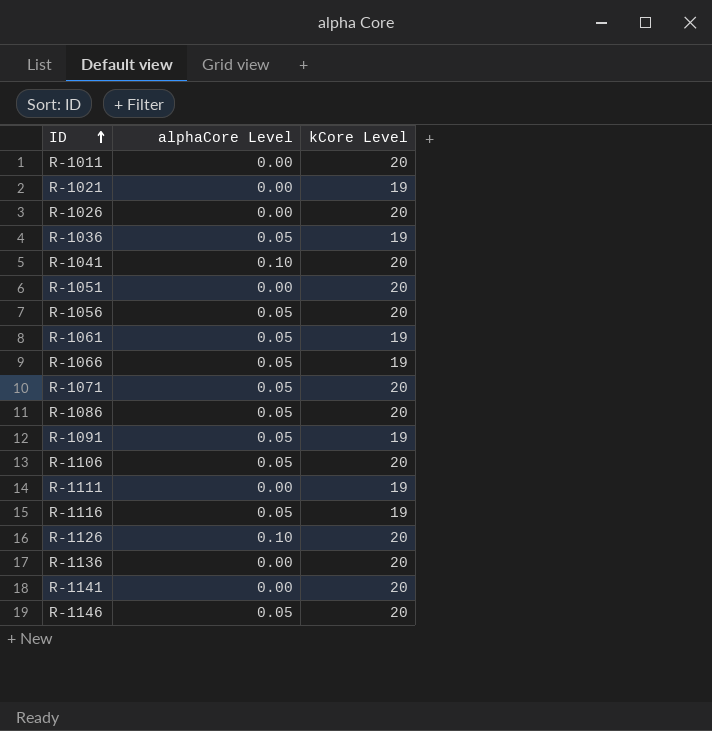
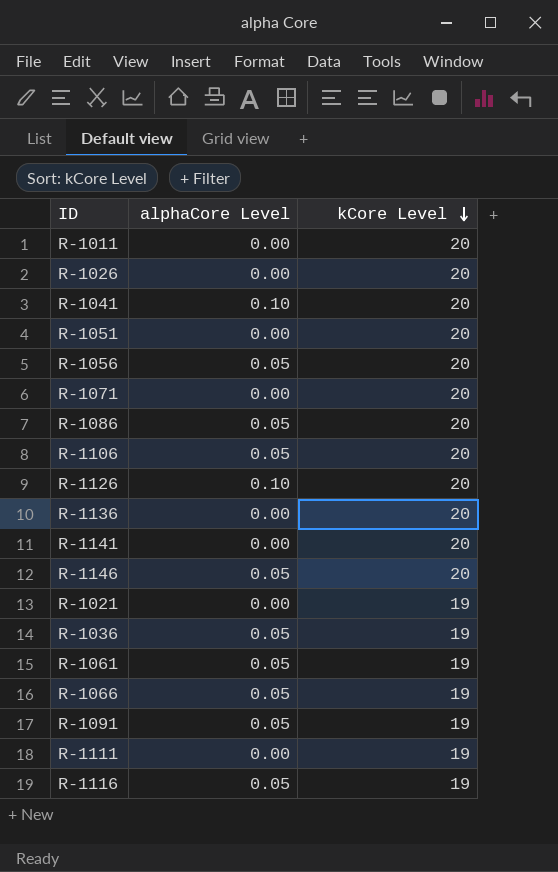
row order: ID ascending -> kCore Level descending
R-1071 | alphaCore Level: 0.05 -> 0.00

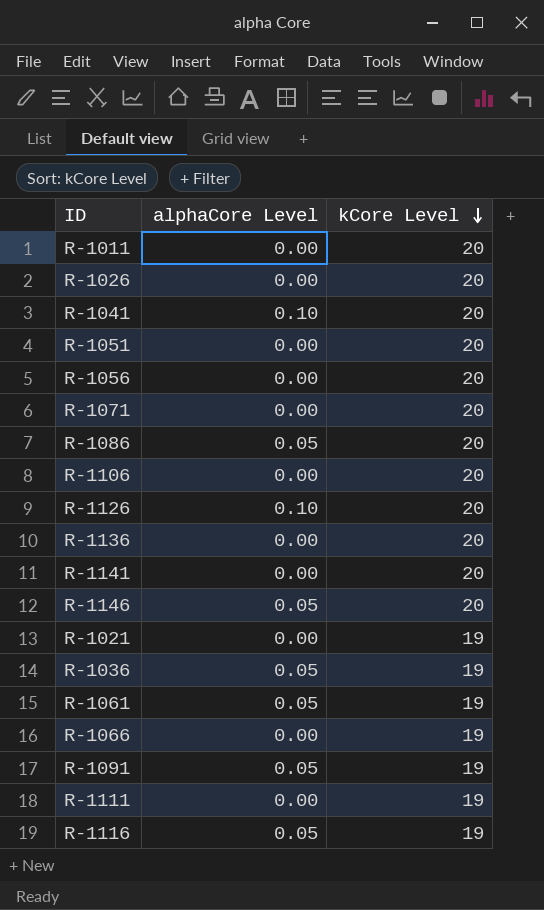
R-1056 | alphaCore Level: 0.05 -> 0.00
R-1106 | alphaCore Level: 0.05 -> 0.00
R-1066 | alphaCore Level: 0.05 -> 0.00

